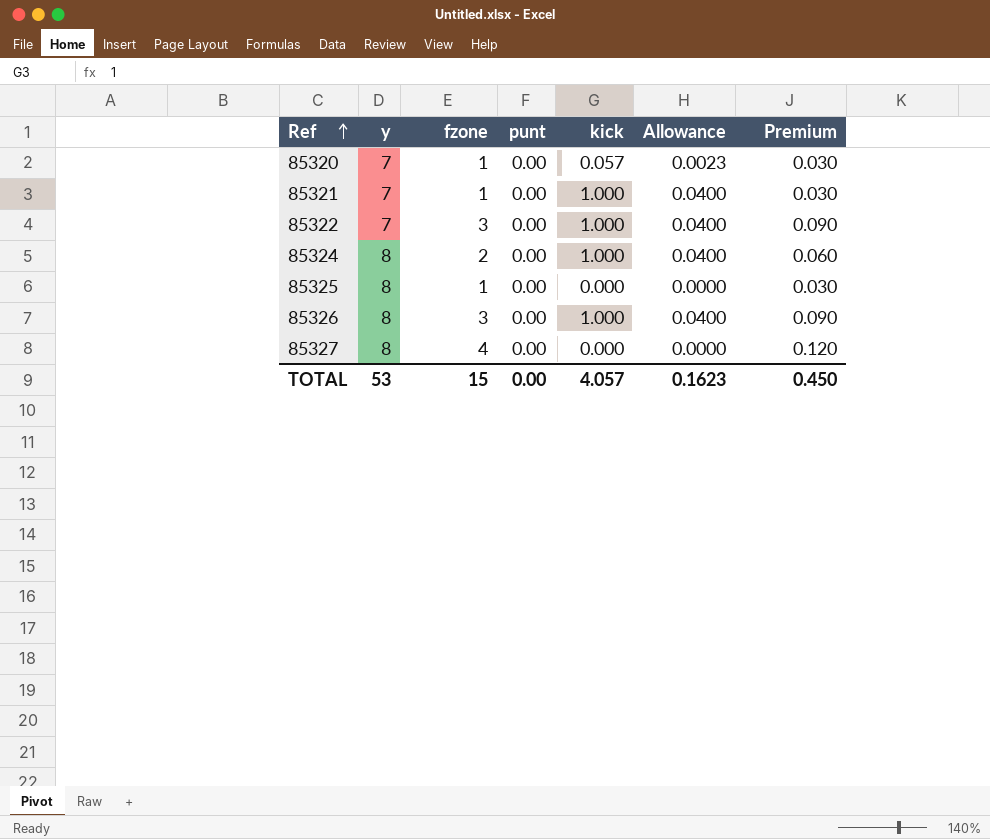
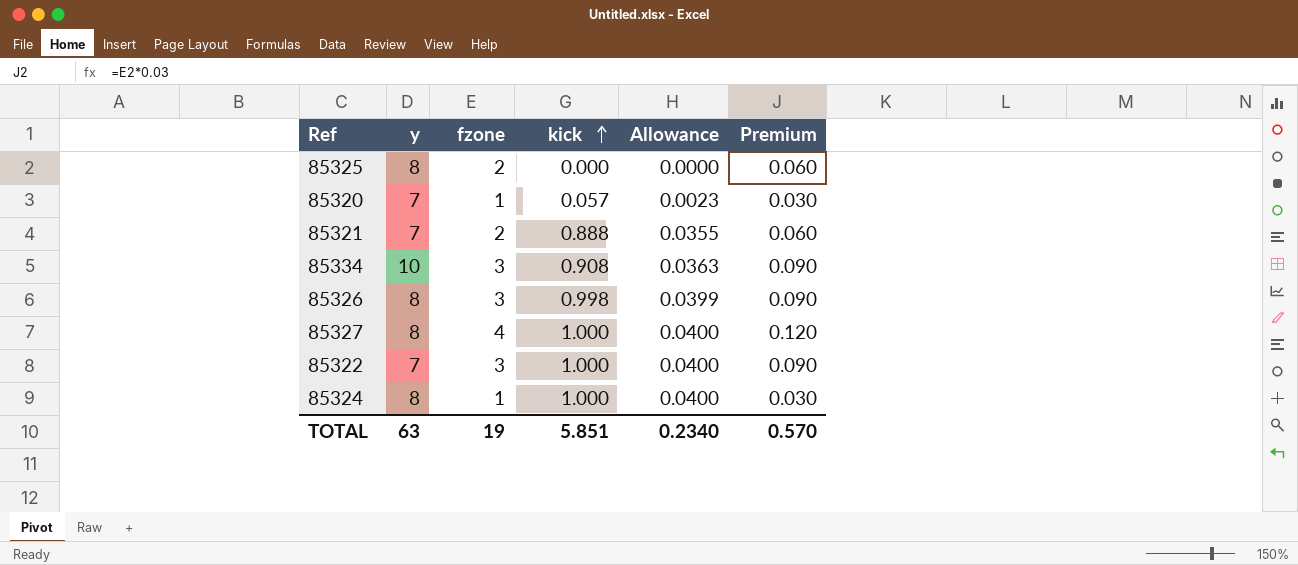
row order: Ref ascending -> kick ascending
column punt | position: 4 -> none
85325 | fzone: 1 -> 2
85325 | Premium: 0.030 -> 0.060
85321 | fzone: 1 -> 2
85321 | kick: 1.000 -> 0.888
85321 | Allowance: 0.0400 -> 0.0355
85321 | Premium: 0.030 -> 0.060
row 85334: none -> 10 | 3 | 0.908 | 0.0363 | 0.090
85326 | kick: 1.000 -> 0.998
85326 | Allowance: 0.0400 -> 0.0399
85327 | kick: 0.000 -> 1.000
85327 | Allowance: 0.0000 -> 0.0400
85324 | fzone: 2 -> 1
85324 | Premium: 0.060 -> 0.030
TOTAL | y: 53 -> 63
TOTAL | fzone: 15 -> 19
TOTAL | kick: 4.057 -> 5.851
TOTAL | Allowance: 0.1623 -> 0.2340
TOTAL | Premium: 0.450 -> 0.570

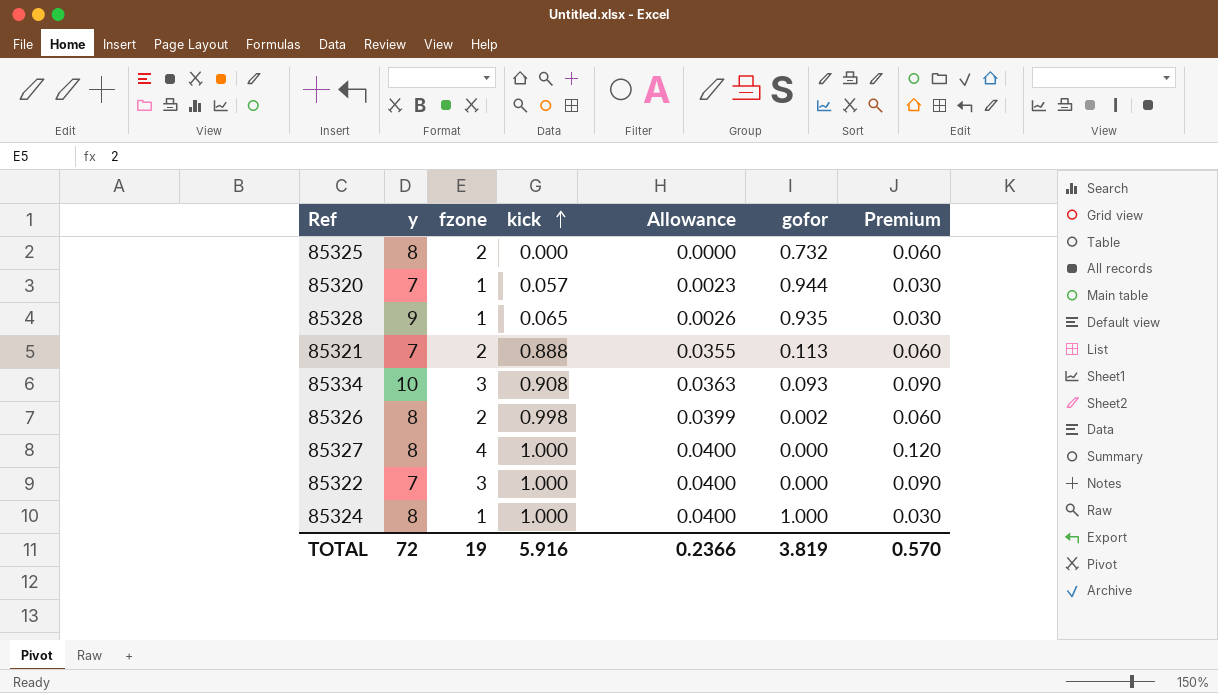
column gofor | position: none -> 6
row 85328: none -> 9 | 1 | 0.065 | 0.0026 | 0.935 | 0.030
85326 | fzone: 3 -> 2
85326 | Premium: 0.090 -> 0.060
TOTAL | y: 63 -> 72
TOTAL | kick: 5.851 -> 5.916
TOTAL | Allowance: 0.2340 -> 0.2366

